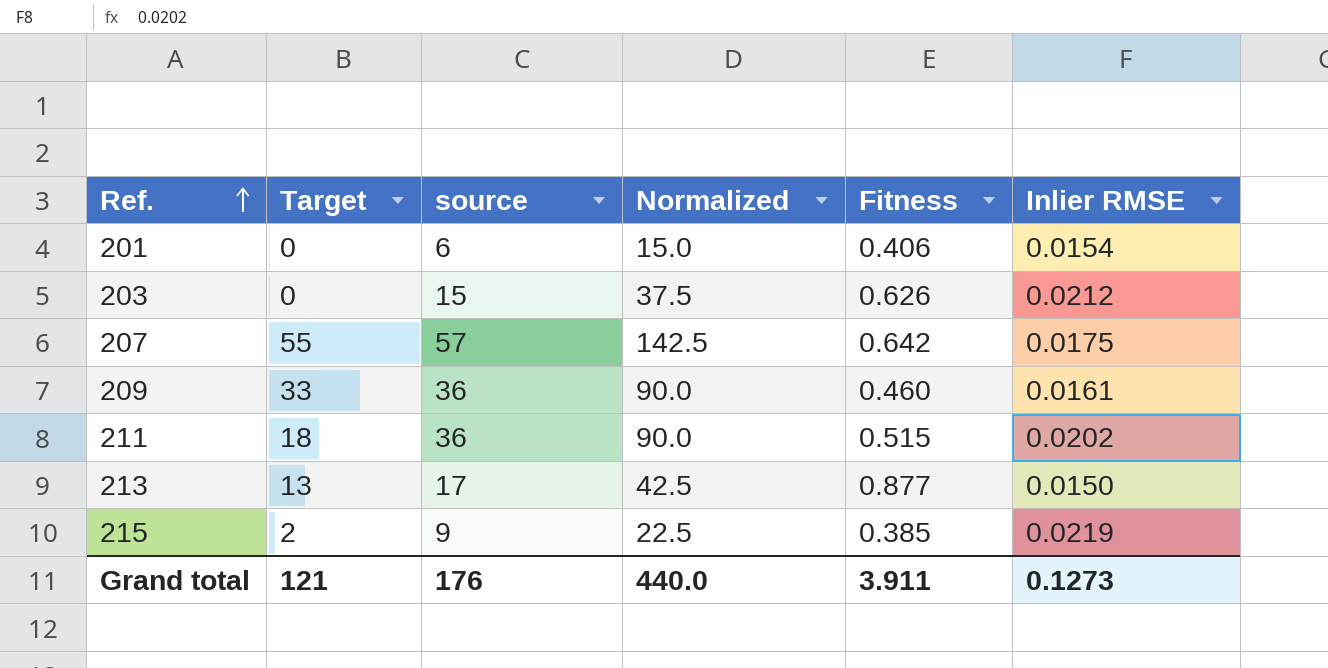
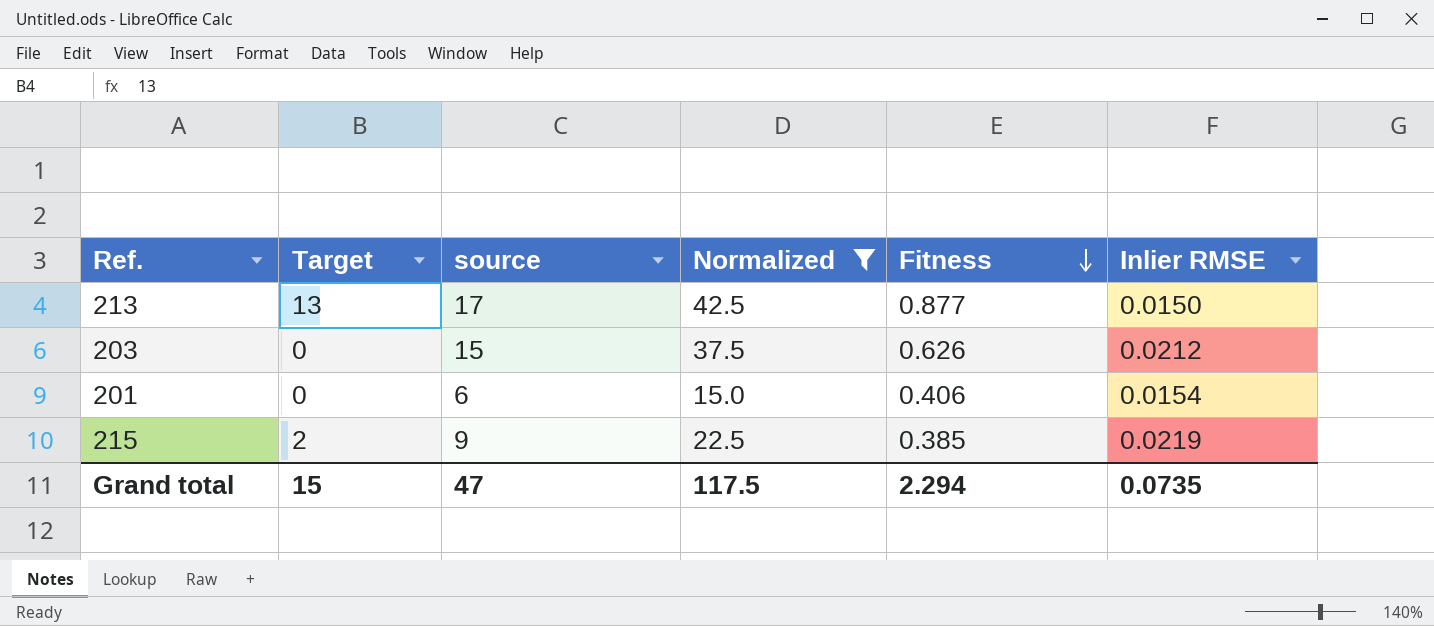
filter: none -> Normalized <= 42.5
row order: Ref. ascending -> Fitness descending
Grand total | Target: 121 -> 15
Grand total | source: 176 -> 47
Grand total | Normalized: 440.0 -> 117.5
Grand total | Fitness: 3.911 -> 2.294
Grand total | Inlier RMSE: 0.1273 -> 0.0735

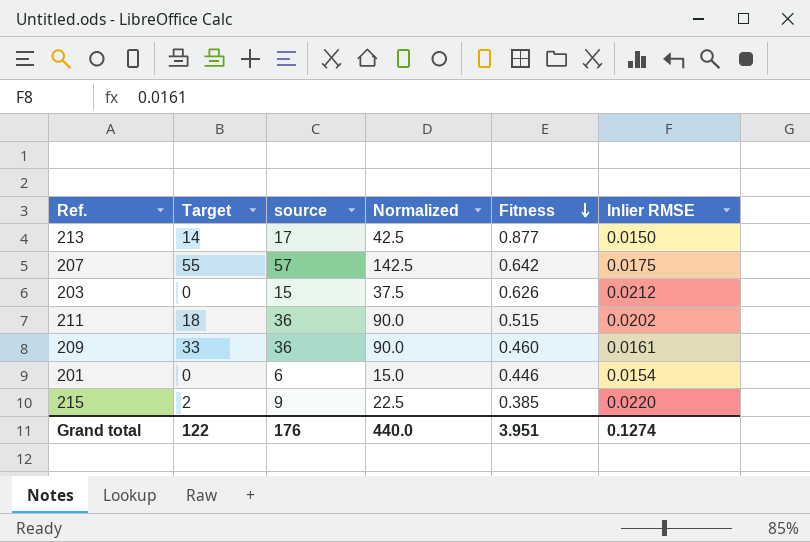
filter: Normalized <= 42.5 -> none
213 | Target: 13 -> 14
201 | Fitness: 0.406 -> 0.446
215 | Inlier RMSE: 0.0219 -> 0.0220
Grand total | Target: 15 -> 122
Grand total | source: 47 -> 176
Grand total | Normalized: 117.5 -> 440.0
Grand total | Fitness: 2.294 -> 3.951
Grand total | Inlier RMSE: 0.0735 -> 0.1274

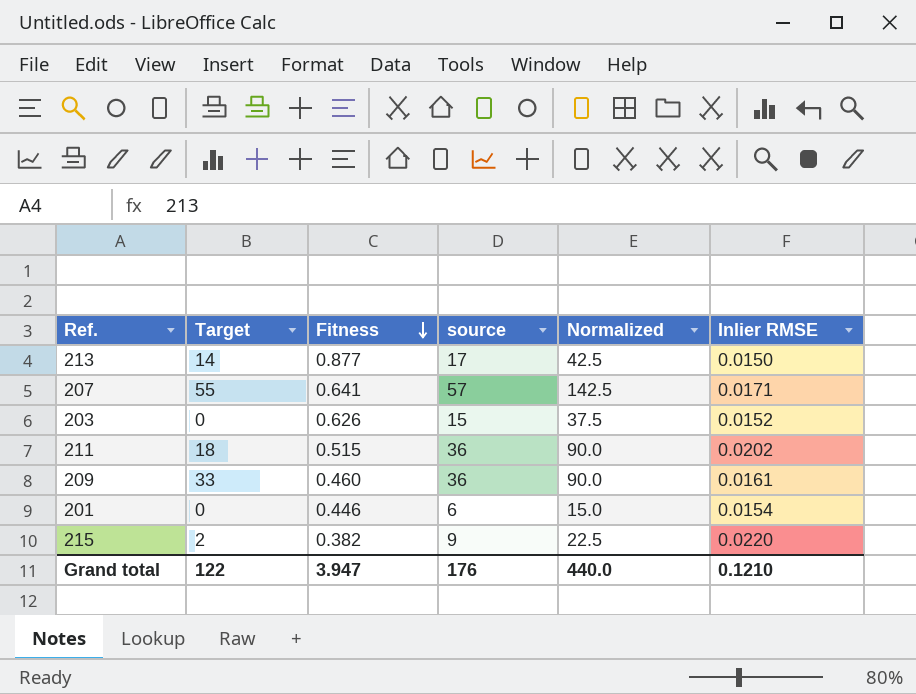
column Fitness | position: 5 -> 3
207 | Fitness: 0.642 -> 0.641
207 | Inlier RMSE: 0.0175 -> 0.0171
203 | Inlier RMSE: 0.0212 -> 0.0152
215 | Fitness: 0.385 -> 0.382
Grand total | Fitness: 3.951 -> 3.947
Grand total | Inlier RMSE: 0.1274 -> 0.1210

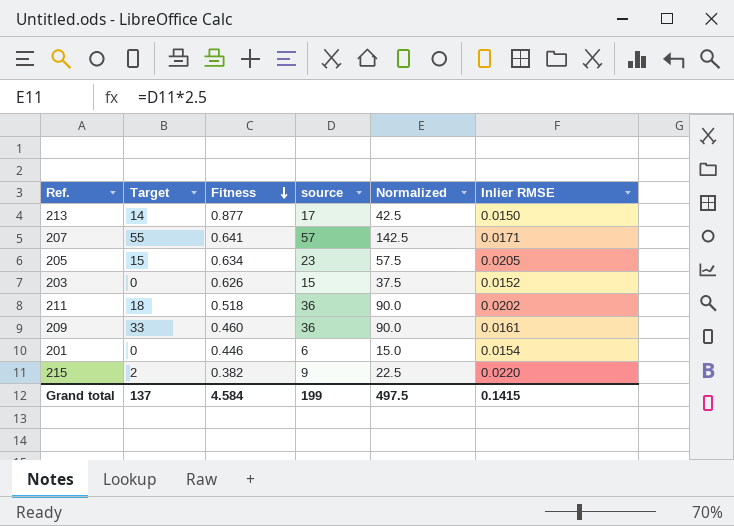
row 205: none -> 15 | 0.634 | 23 | 57.5 | 0.0205
211 | Fitness: 0.515 -> 0.518
Grand total | Target: 122 -> 137
Grand total | Fitness: 3.947 -> 4.584
Grand total | source: 176 -> 199
Grand total | Normalized: 440.0 -> 497.5
Grand total | Inlier RMSE: 0.1210 -> 0.1415

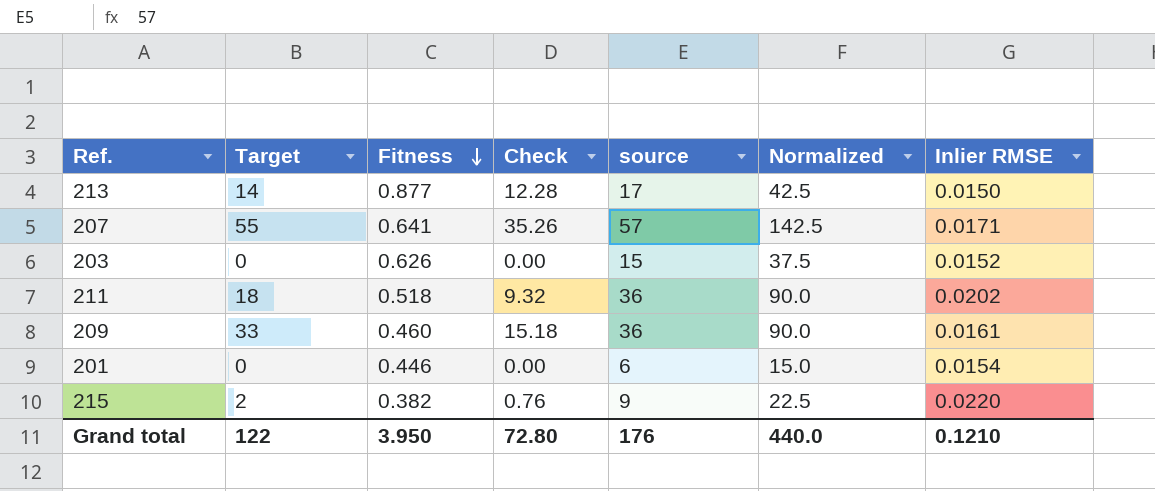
column Check | formula: none -> [Target] * [Fitness]
row 205: 15 | 0.634 | 23 | 57.5 | 0.0205 -> none
Grand total | Target: 137 -> 122
Grand total | Fitness: 4.584 -> 3.950
Grand total | source: 199 -> 176
Grand total | Normalized: 497.5 -> 440.0
Grand total | Inlier RMSE: 0.1415 -> 0.1210

